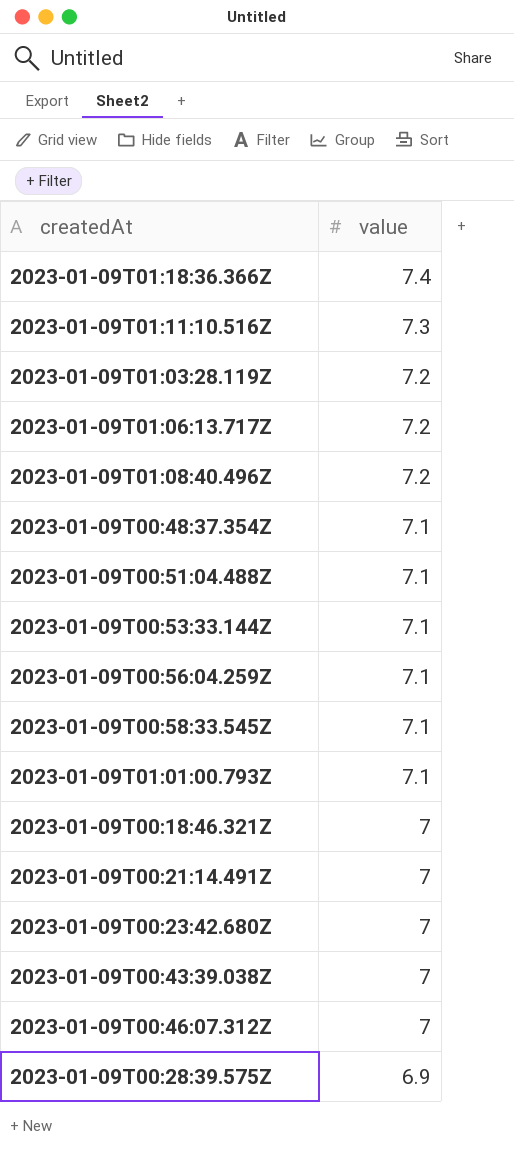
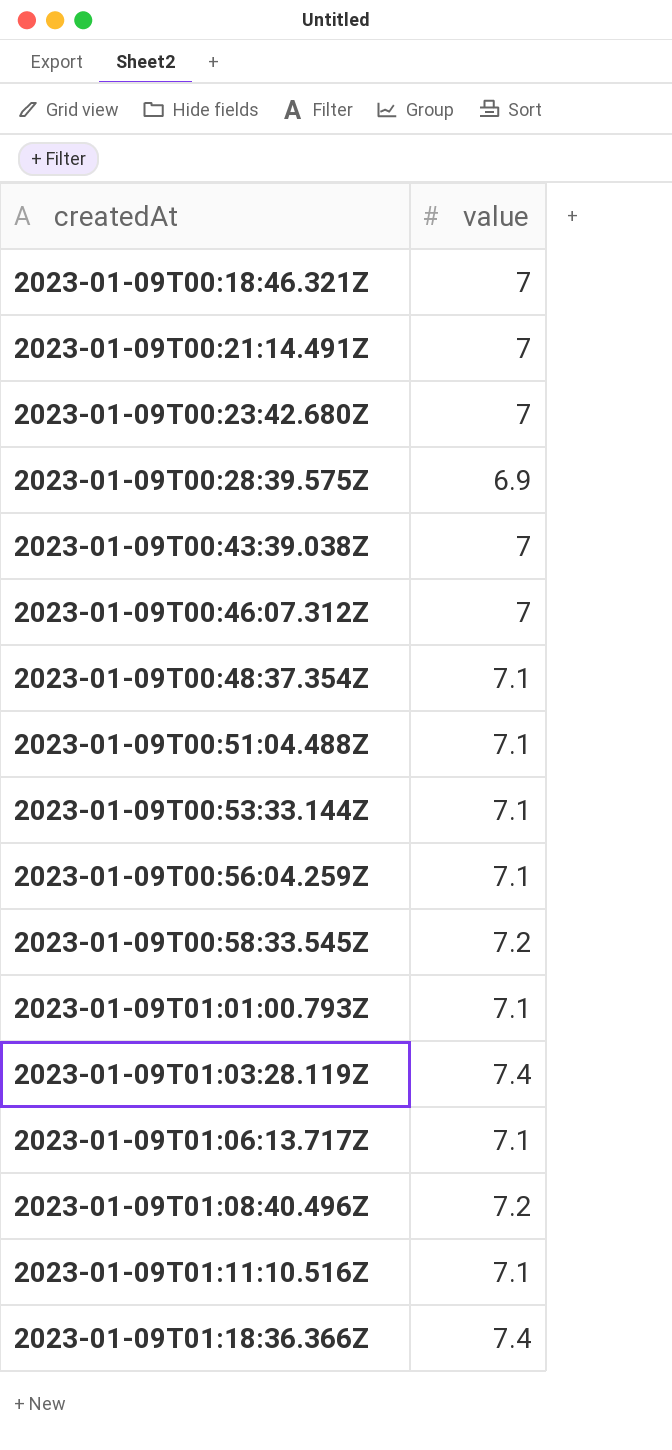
row order: value descending -> createdAt ascending
2023-01-09T00:58:33.545Z | value: 7.1 -> 7.2
2023-01-09T01:03:28.119Z | value: 7.2 -> 7.4
2023-01-09T01:06:13.717Z | value: 7.2 -> 7.1
2023-01-09T01:11:10.516Z | value: 7.3 -> 7.1

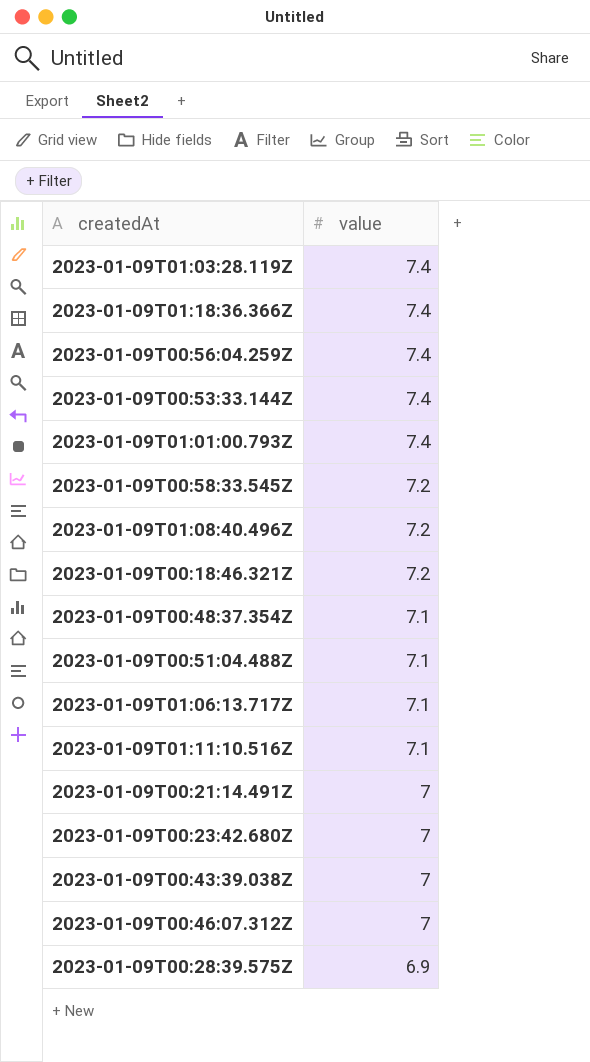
row order: createdAt ascending -> value descending
2023-01-09T00:56:04.259Z | value: 7.1 -> 7.4
2023-01-09T00:53:33.144Z | value: 7.1 -> 7.4
2023-01-09T01:01:00.793Z | value: 7.1 -> 7.4
2023-01-09T00:18:46.321Z | value: 7 -> 7.2

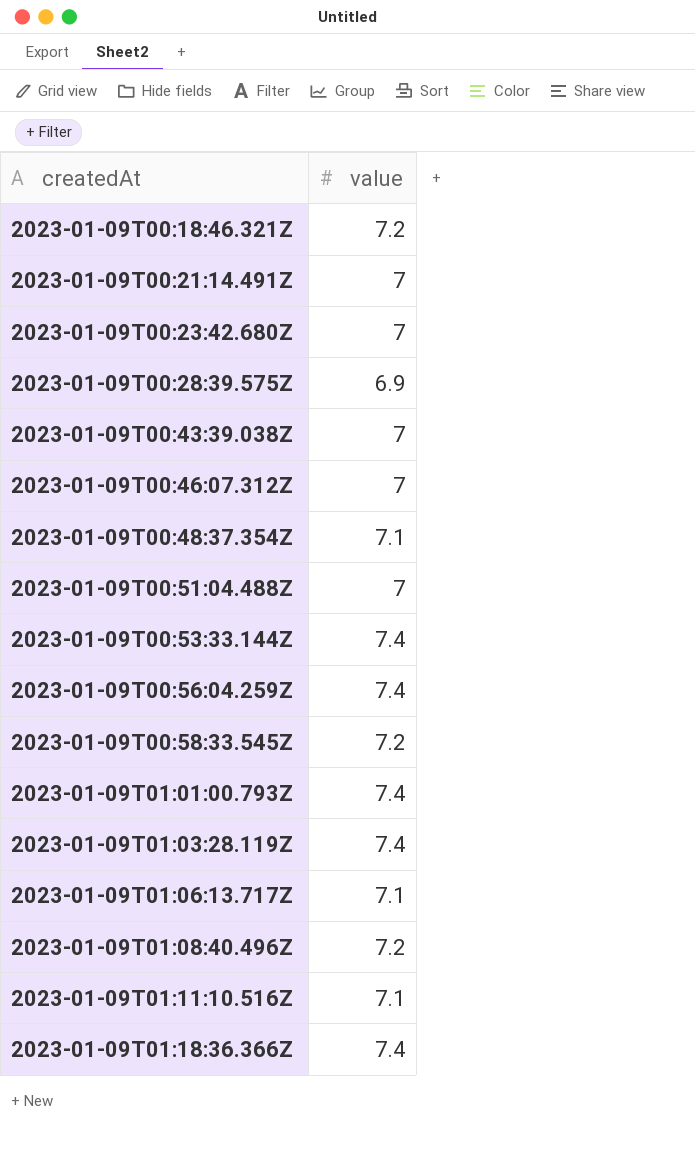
row order: value descending -> createdAt ascending
2023-01-09T00:51:04.488Z | value: 7.1 -> 7

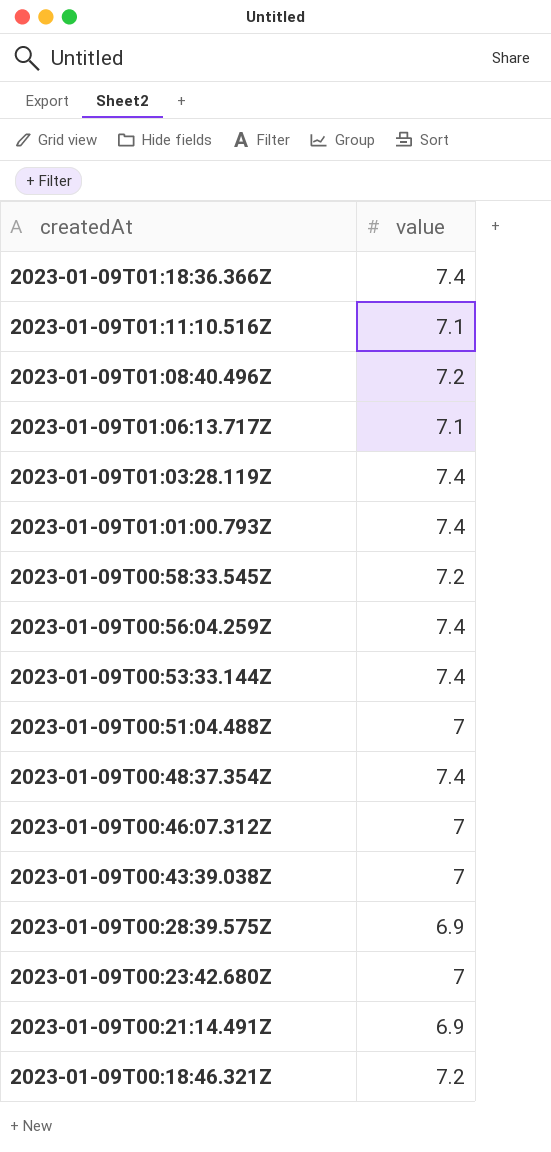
row order: createdAt ascending -> createdAt descending
2023-01-09T00:48:37.354Z | value: 7.1 -> 7.4
2023-01-09T00:21:14.491Z | value: 7 -> 6.9

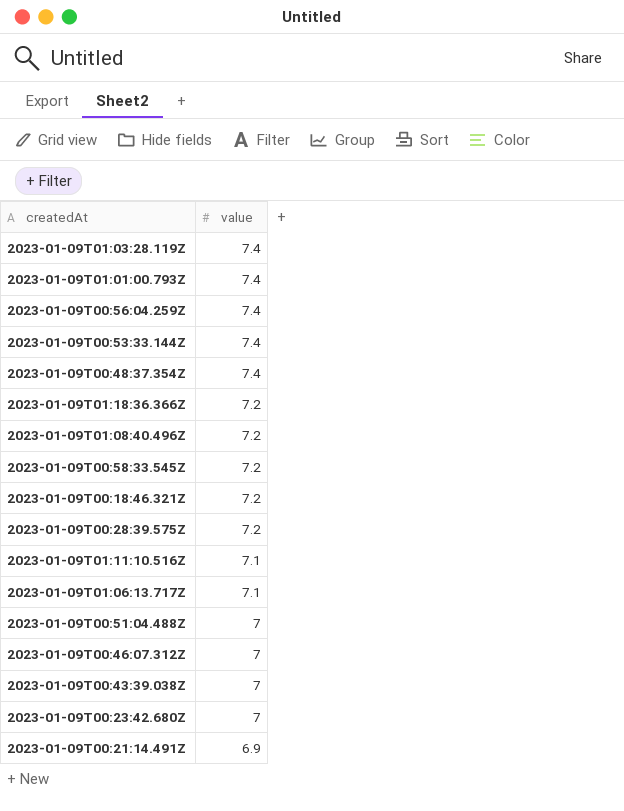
row order: createdAt descending -> value descending
2023-01-09T01:18:36.366Z | value: 7.4 -> 7.2
2023-01-09T00:28:39.575Z | value: 6.9 -> 7.2

